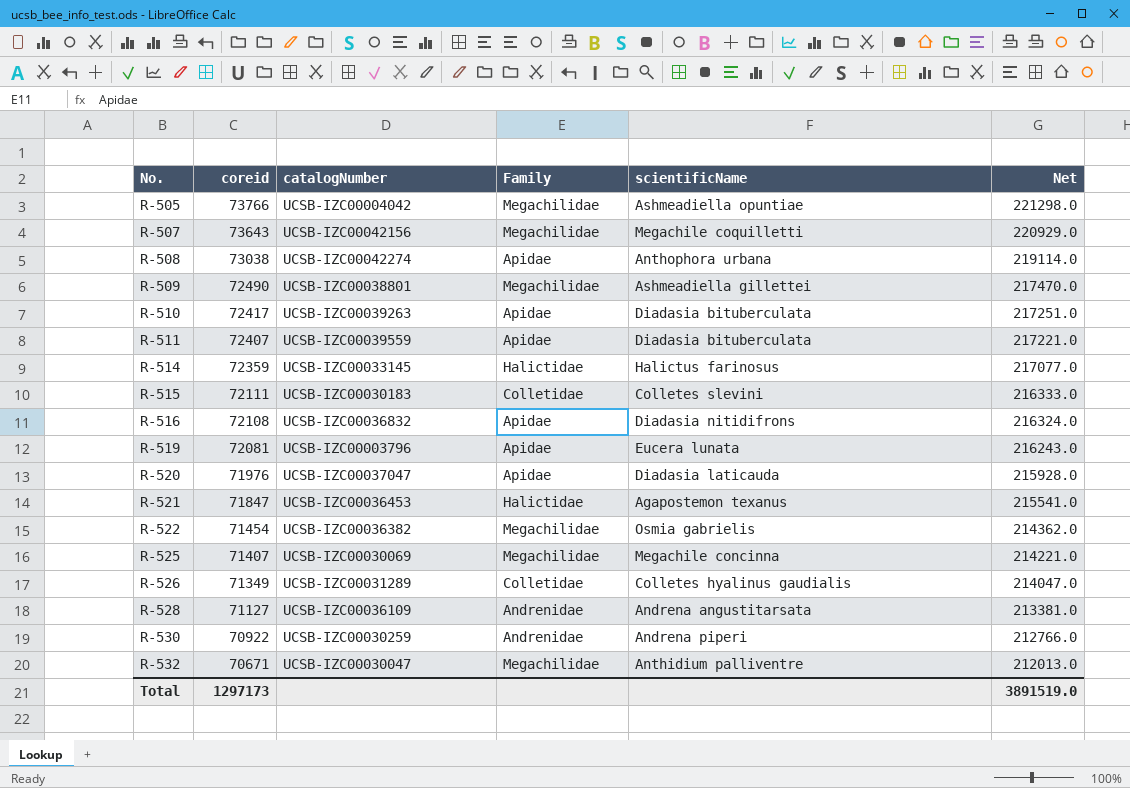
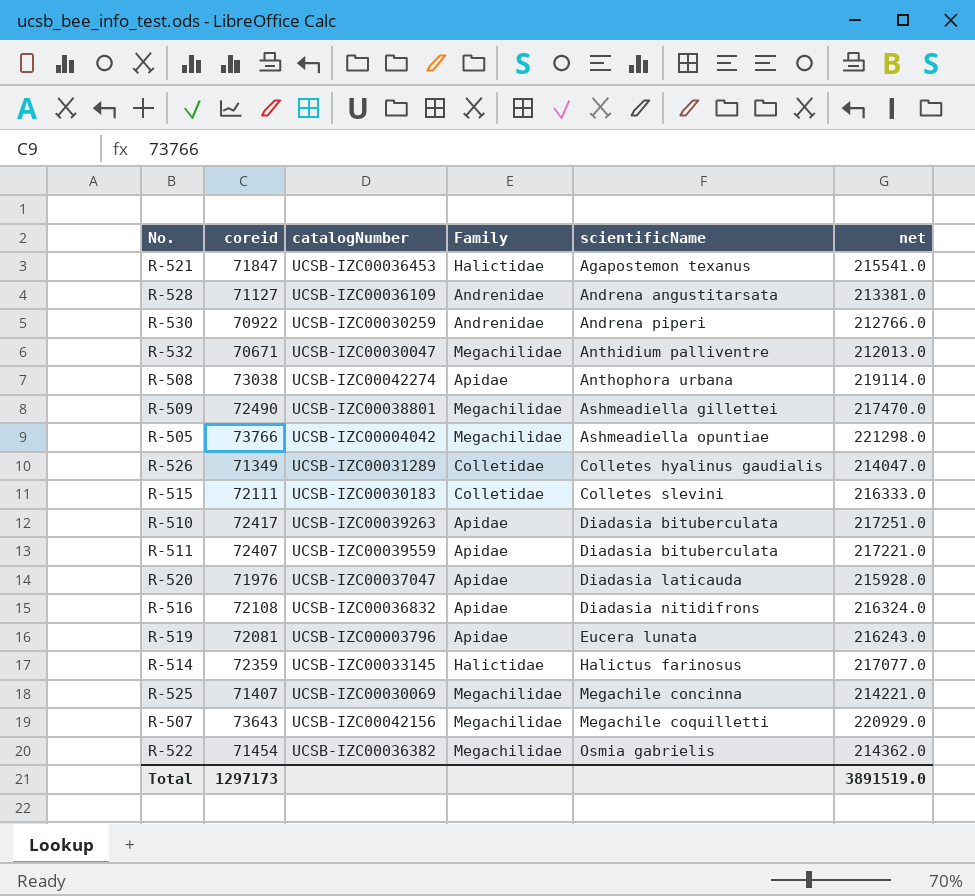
row order: No. ascending -> scientificName ascending
column name: Net -> net

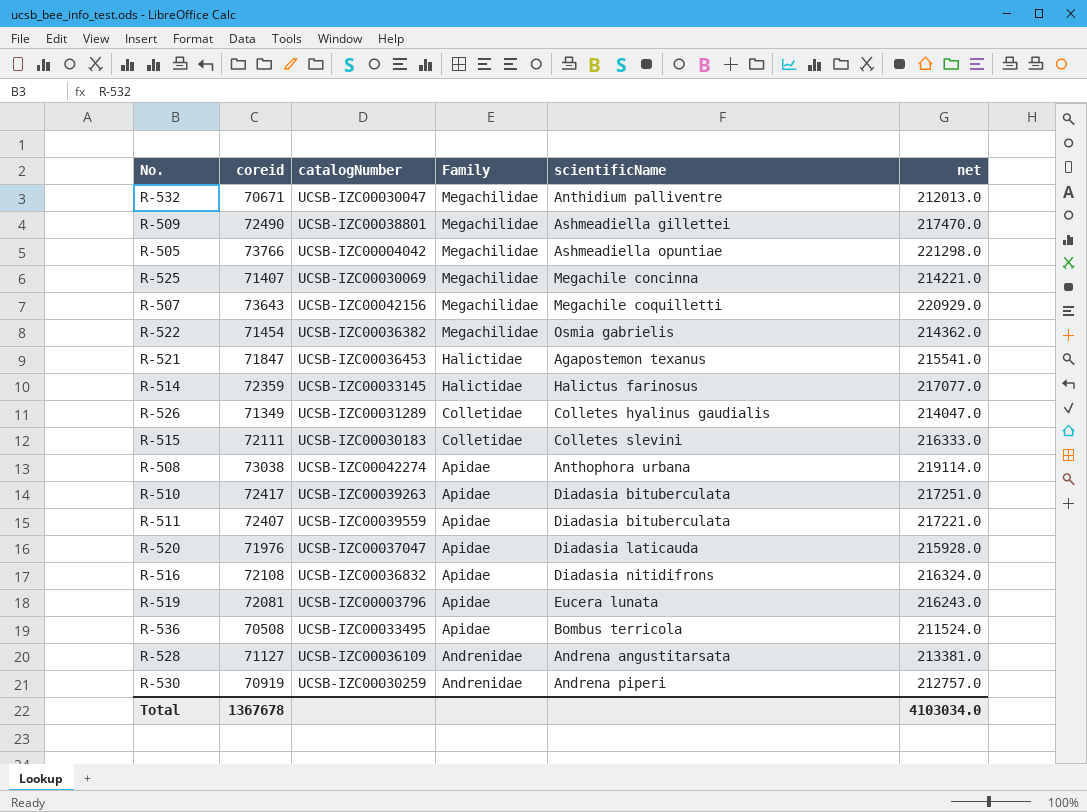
row order: scientificName ascending -> Family descending
row R-536: none -> 70508 | UCSB-IZC00033495 | Apidae | Bombus terricola | 211524.0
R-530 | coreid: 70922 -> 70919
R-530 | net: 212766.0 -> 212757.0
Total | coreid: 1297173 -> 1367678
Total | net: 3891519.0 -> 4103034.0

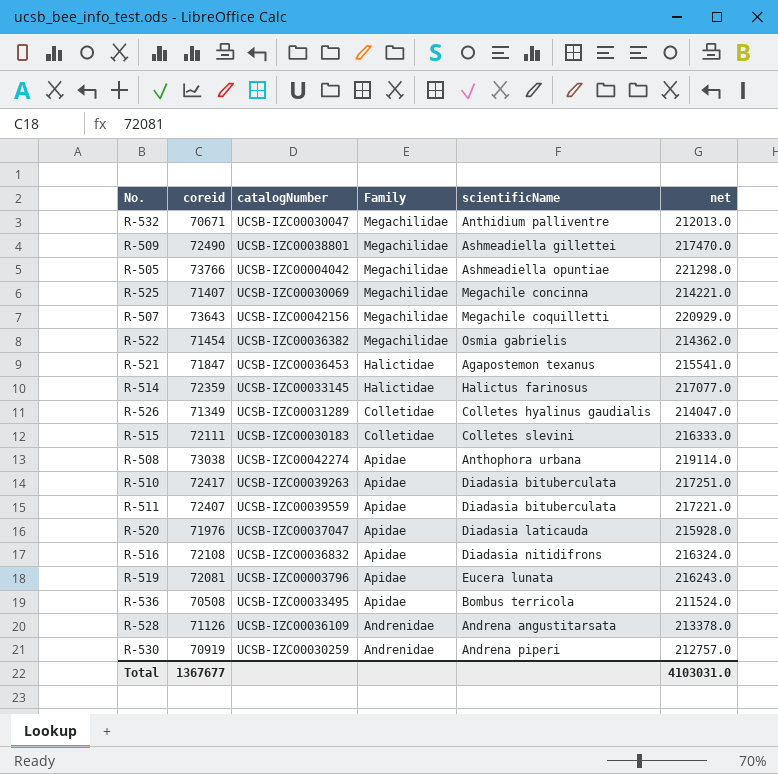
R-528 | coreid: 71127 -> 71126
R-528 | net: 213381.0 -> 213378.0
Total | coreid: 1367678 -> 1367677
Total | net: 4103034.0 -> 4103031.0

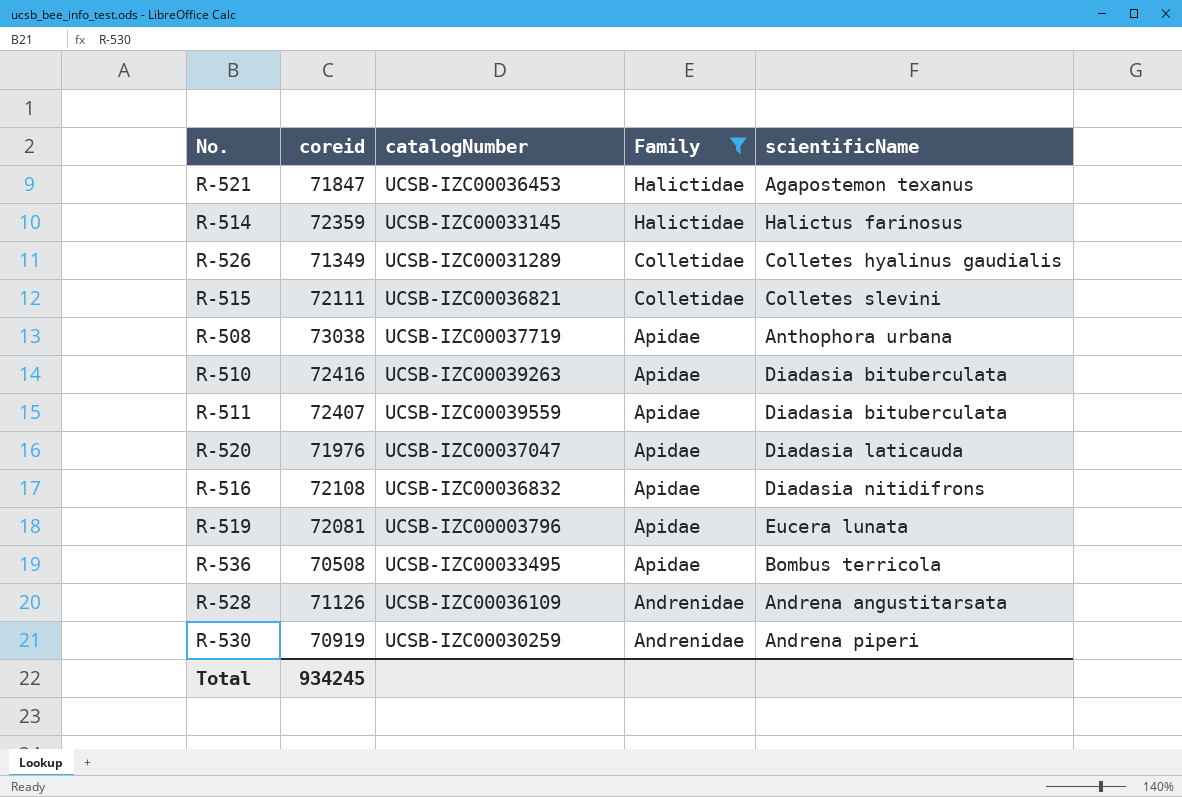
filter: none -> Family != Megachilidae
column net | formula: [coreid] * 3 -> none
R-515 | catalogNumber: UCSB-IZC00030183 -> UCSB-IZC00036821
R-508 | catalogNumber: UCSB-IZC00042274 -> UCSB-IZC00037719
R-510 | coreid: 72417 -> 72416
Total | coreid: 1367677 -> 934245

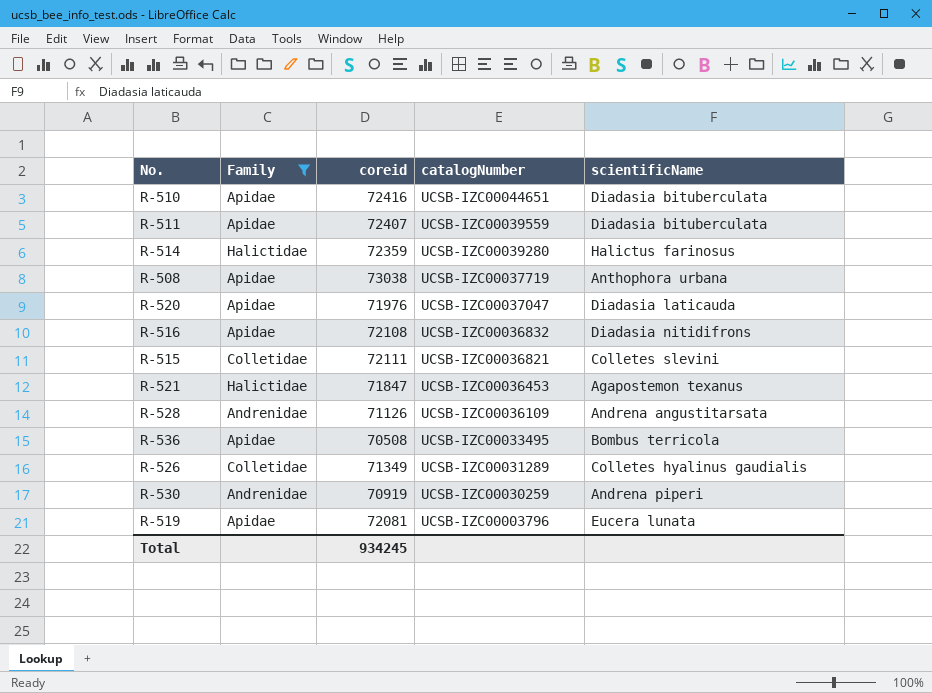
row order: Family descending -> catalogNumber descending
column Family | position: 4 -> 2
R-510 | catalogNumber: UCSB-IZC00039263 -> UCSB-IZC00044651
R-514 | catalogNumber: UCSB-IZC00033145 -> UCSB-IZC00039280

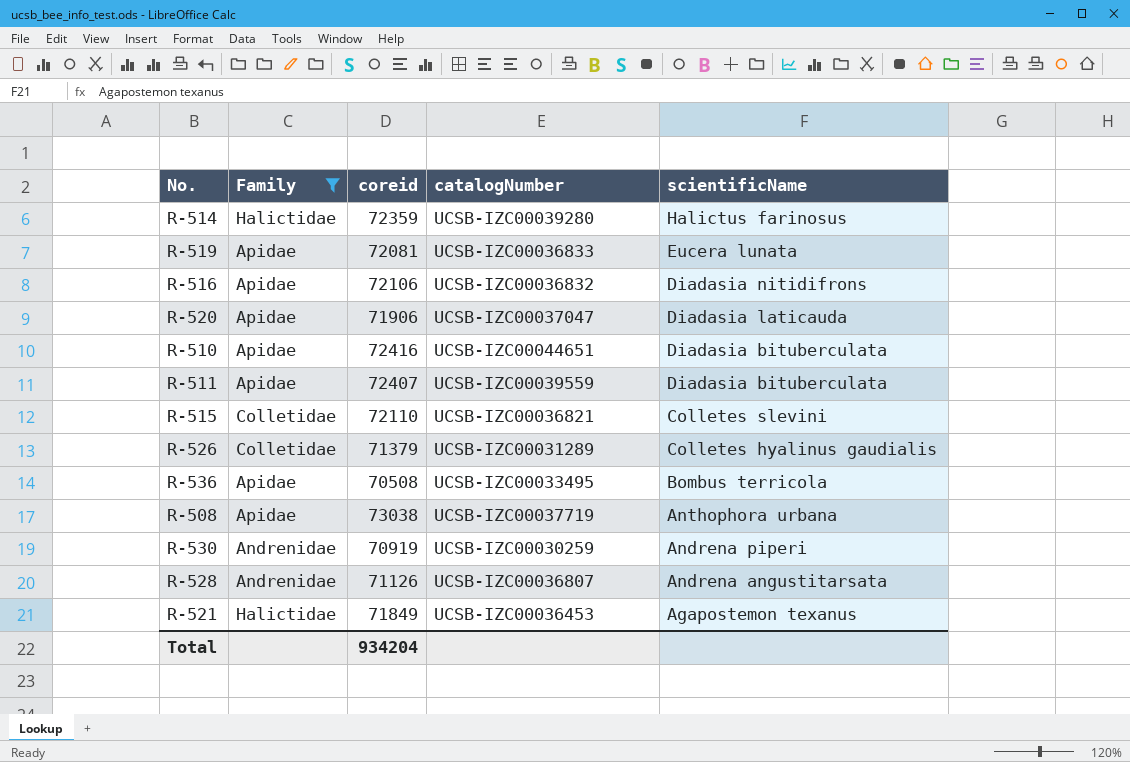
row order: catalogNumber descending -> scientificName descending
R-519 | catalogNumber: UCSB-IZC00003796 -> UCSB-IZC00036833
R-516 | coreid: 72108 -> 72106
R-520 | coreid: 71976 -> 71906
R-515 | coreid: 72111 -> 72110
R-526 | coreid: 71349 -> 71379
R-528 | catalogNumber: UCSB-IZC00036109 -> UCSB-IZC00036807
R-521 | coreid: 71847 -> 71849
Total | coreid: 934245 -> 934204

